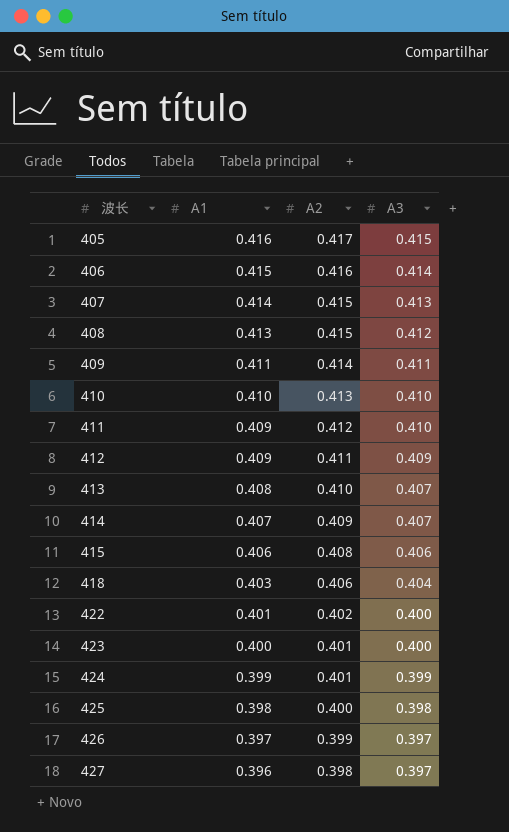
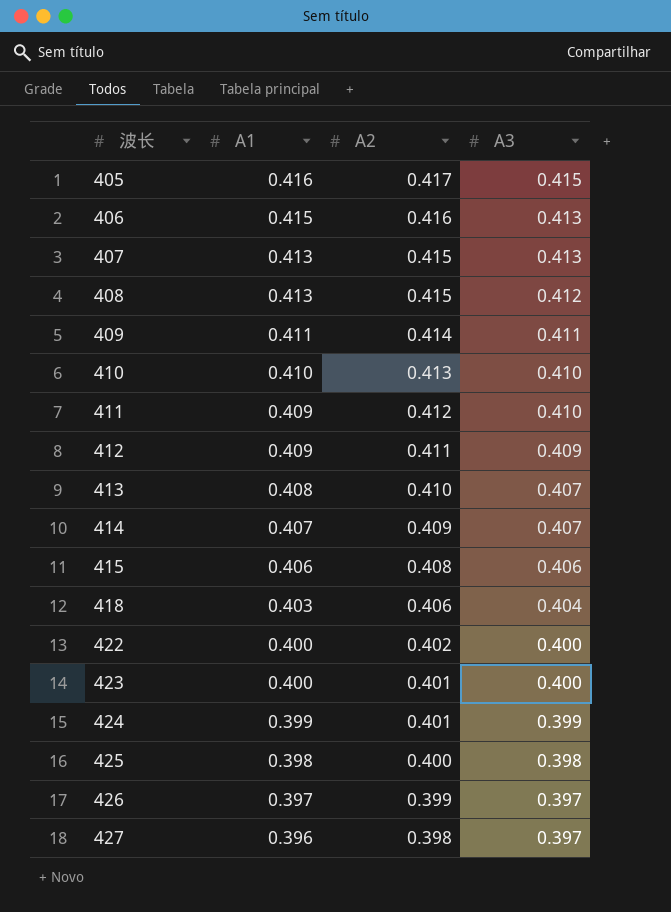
406 | A3: 0.414 -> 0.413
407 | A1: 0.414 -> 0.413
422 | A1: 0.401 -> 0.400

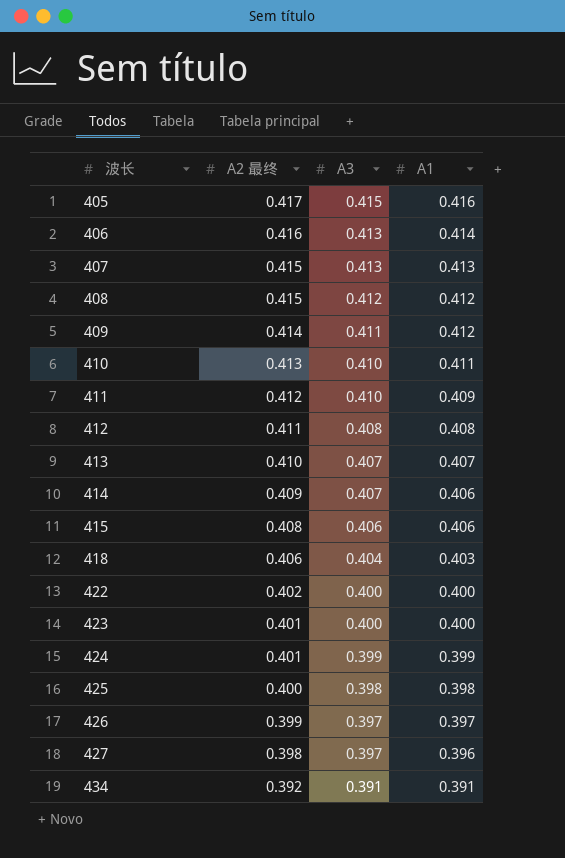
column name: A2 -> A2 最终
column A1 | position: 2 -> 4
406 | A1: 0.415 -> 0.414
408 | A1: 0.413 -> 0.412
409 | A1: 0.411 -> 0.412
410 | A1: 0.410 -> 0.411
412 | A3: 0.409 -> 0.408
412 | A1: 0.409 -> 0.408
413 | A1: 0.408 -> 0.407
414 | A1: 0.407 -> 0.406
row 434: none -> 0.392 | 0.391 | 0.391

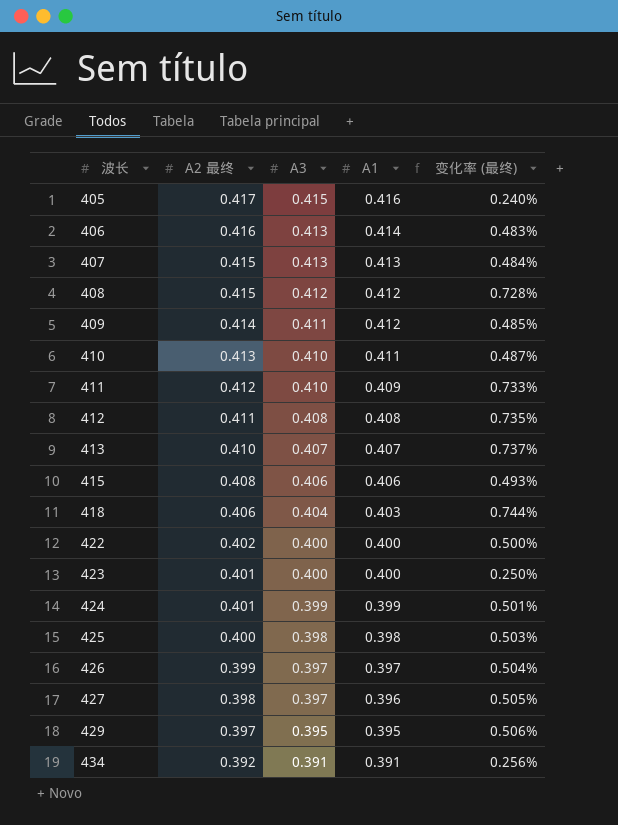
column 变化率 (最终) | formula: none -> ([A2 最终] - [A1]) / [A1]
row 414: 0.409 | 0.407 | 0.406 -> none
row 429: none -> 0.397 | 0.395 | 0.395 | 0.506%

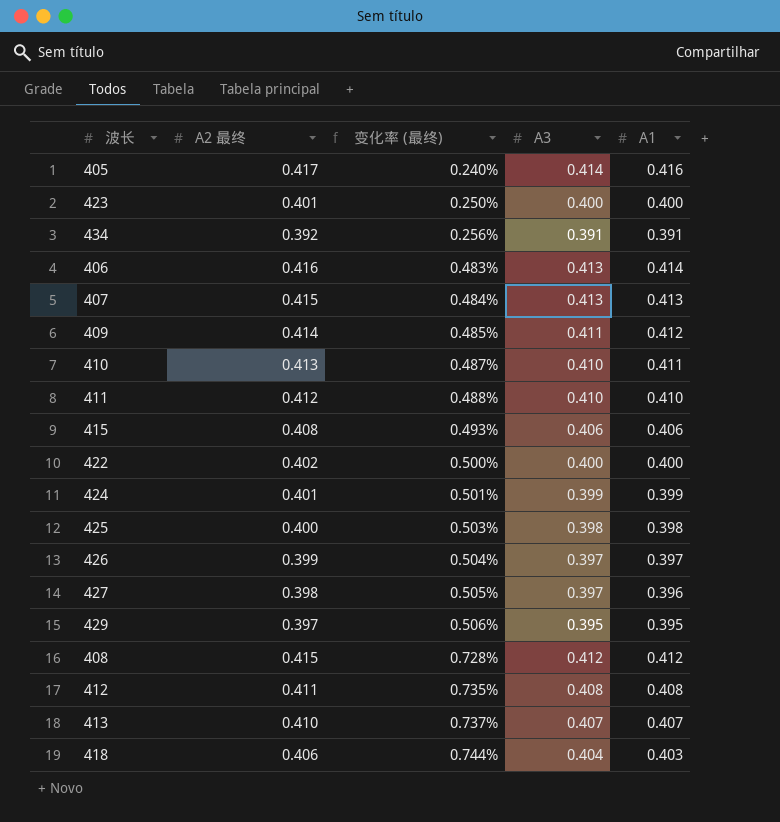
row order: 波长 ascending -> 变化率 (最终) ascending
column 变化率 (最终) | position: 5 -> 3
405 | A3: 0.415 -> 0.414
411 | 变化率 (最终): 0.733% -> 0.488%
411 | A1: 0.409 -> 0.410

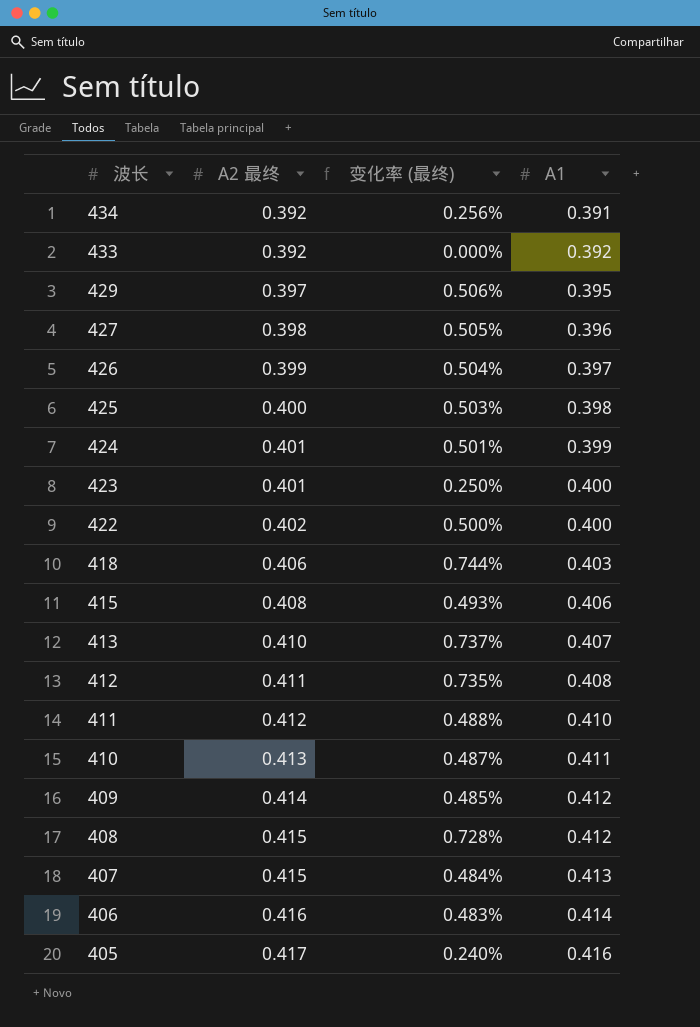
row order: 变化率 (最终) ascending -> 波长 descending
column A3 | position: 4 -> none
row 433: none -> 0.392 | 0.000% | 0.392

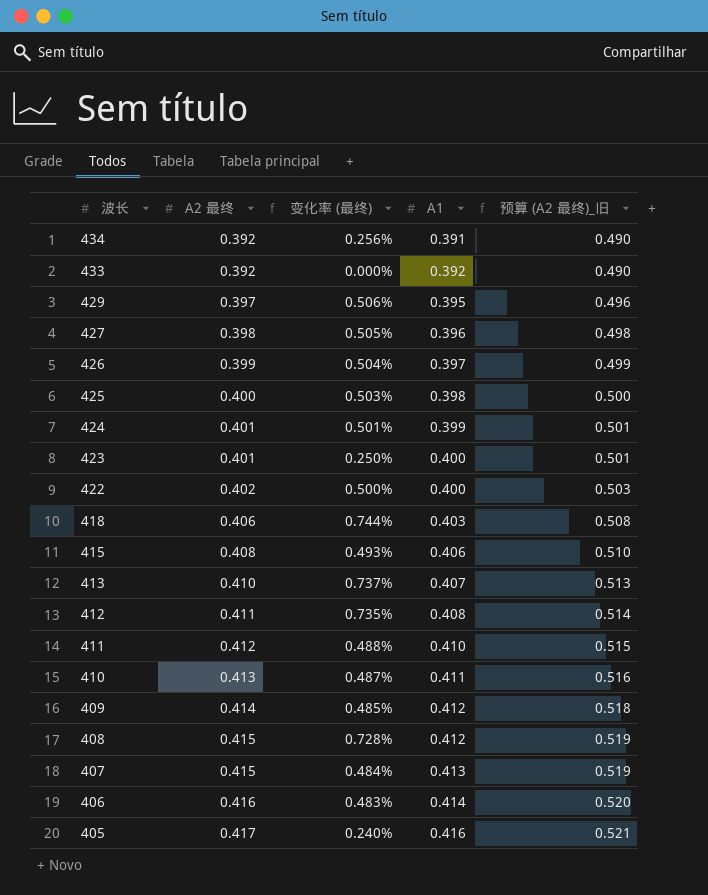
column 预算 (A2 最终)_旧 | formula: none -> [A2 最终] * 1.25

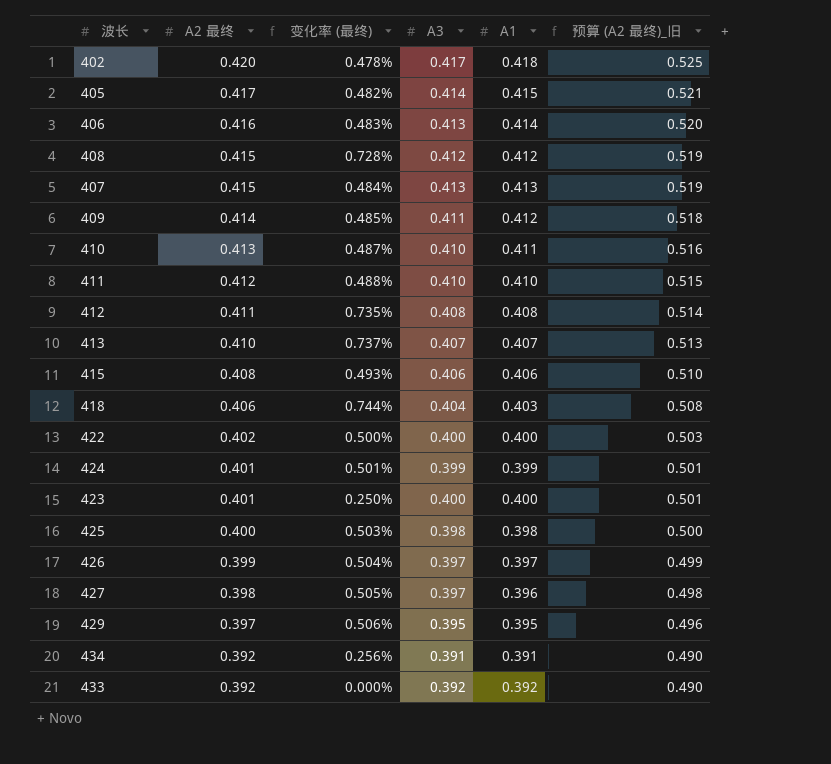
row order: 波长 descending -> A2 最终 descending
column A3 | position: none -> 4
row 402: none -> 0.420 | 0.478% | 0.417 | 0.418 | 0.525
405 | 变化率 (最终): 0.240% -> 0.482%
405 | A1: 0.416 -> 0.415

